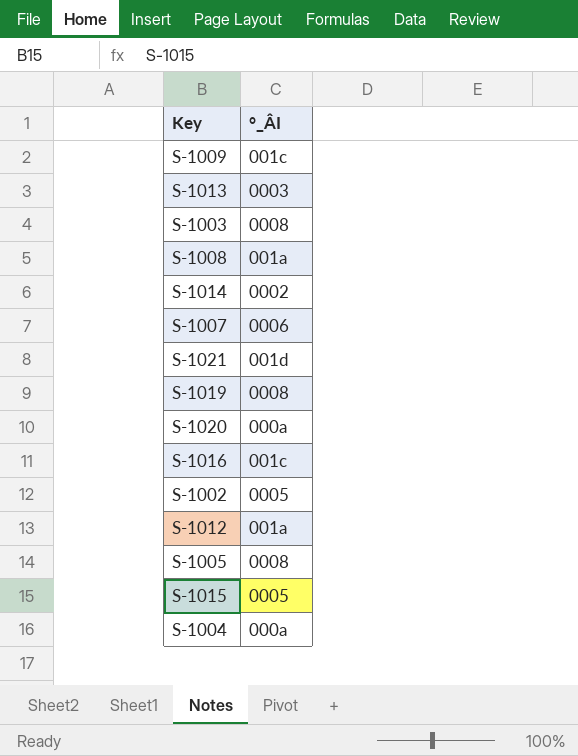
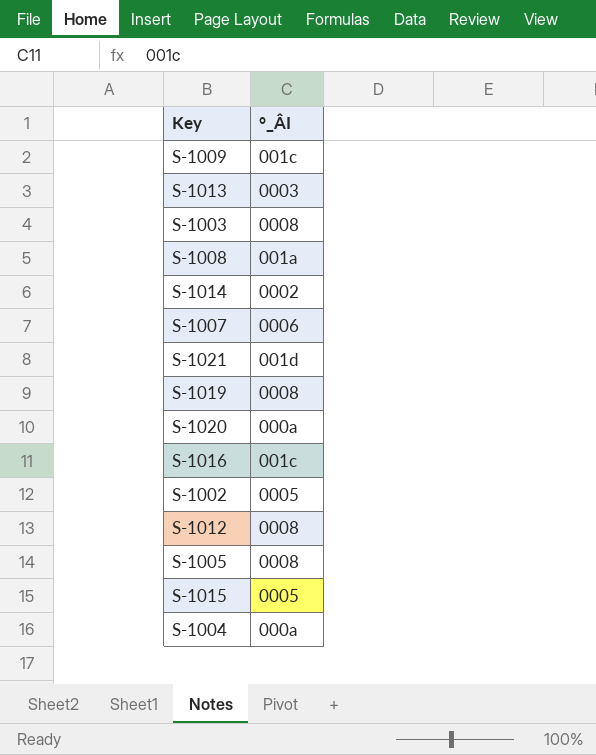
S-1012 | °_ÂI: 001a -> 0008

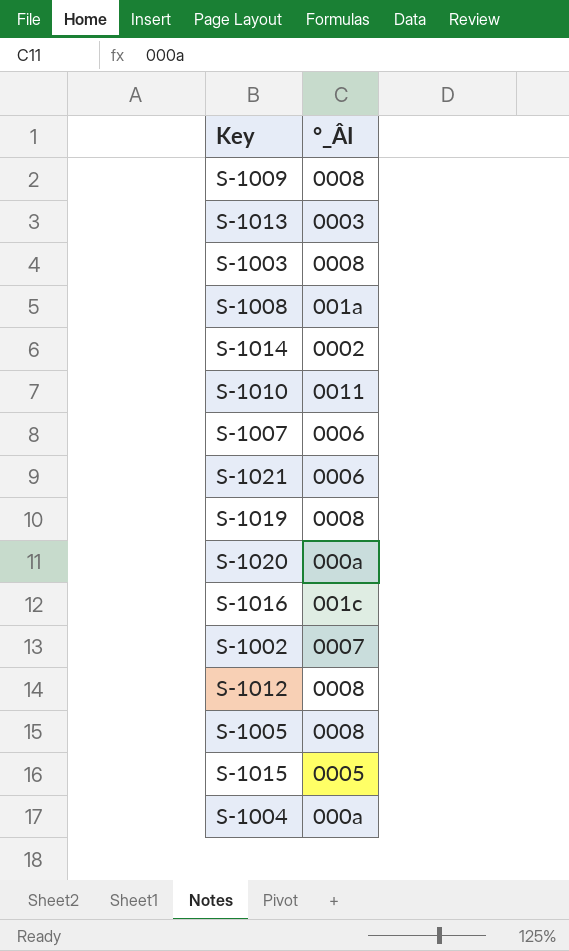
S-1009 | °_ÂI: 001c -> 0008
row S-1010: none -> 0011
S-1021 | °_ÂI: 001d -> 0006
S-1002 | °_ÂI: 0005 -> 0007

